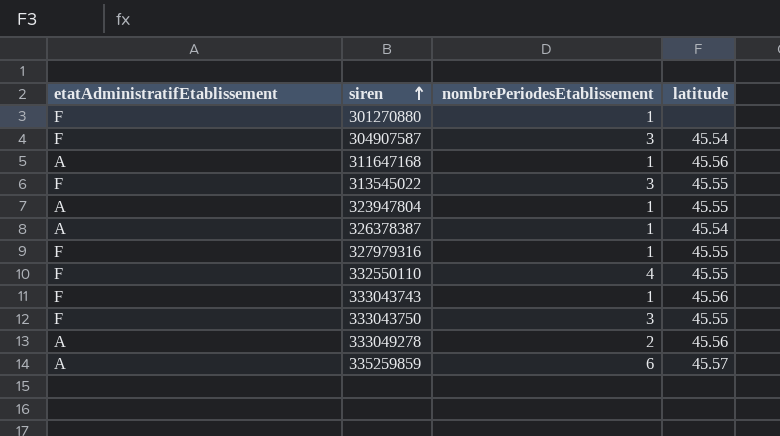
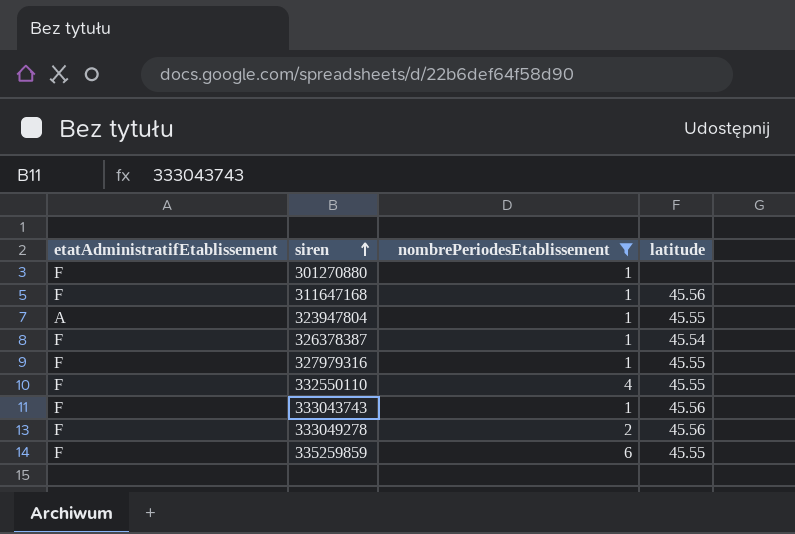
filter: none -> nombrePeriodesEtablissement != 3
311647168 | etatAdministratifEtablissement: A -> F
326378387 | etatAdministratifEtablissement: A -> F
333049278 | etatAdministratifEtablissement: A -> F
335259859 | etatAdministratifEtablissement: A -> F
335259859 | latitude: 45.57 -> 45.55

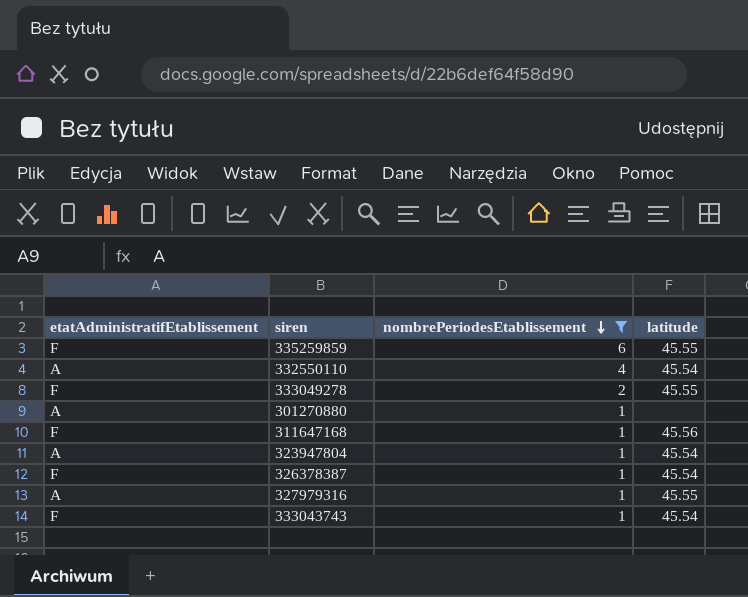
row order: siren ascending -> nombrePeriodesEtablissement descending
332550110 | etatAdministratifEtablissement: F -> A
332550110 | latitude: 45.55 -> 45.54
333049278 | latitude: 45.56 -> 45.55
301270880 | etatAdministratifEtablissement: F -> A
323947804 | latitude: 45.55 -> 45.54
327979316 | etatAdministratifEtablissement: F -> A
333043743 | latitude: 45.56 -> 45.54

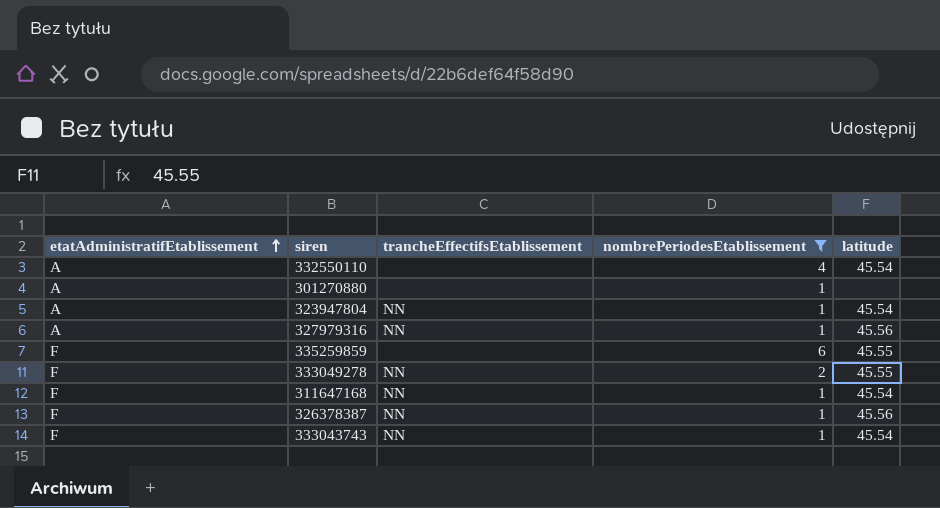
row order: nombrePeriodesEtablissement descending -> etatAdministratifEtablissement ascending
column trancheEffectifsEtablissement | position: none -> 3
327979316 | latitude: 45.55 -> 45.56
311647168 | latitude: 45.56 -> 45.54
326378387 | latitude: 45.54 -> 45.56

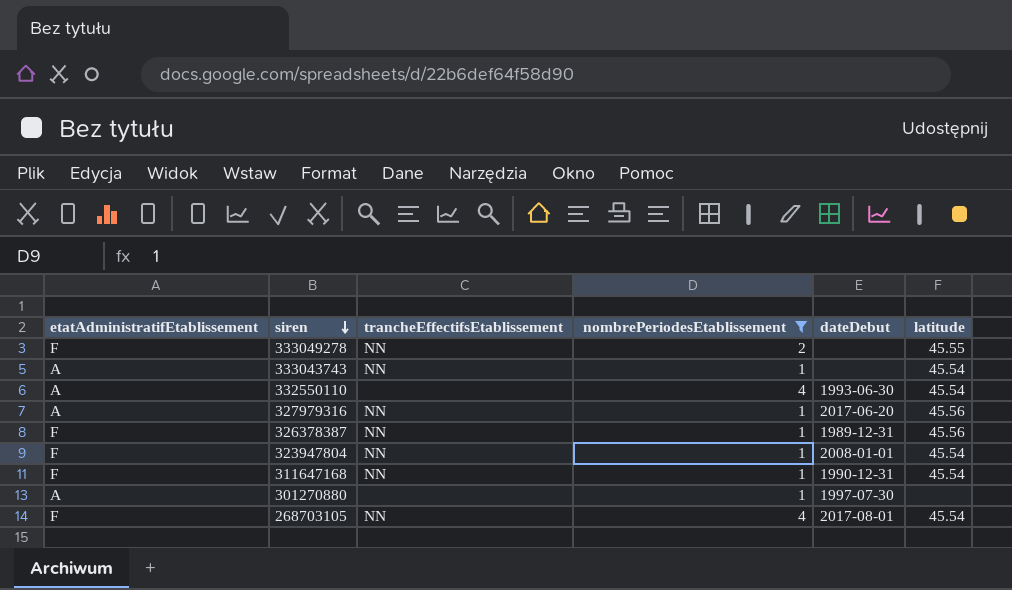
row order: etatAdministratifEtablissement ascending -> siren descending
column dateDebut | position: none -> 5
row 335259859: F | none | 6 | 45.55 -> none
333043743 | etatAdministratifEtablissement: F -> A
323947804 | etatAdministratifEtablissement: A -> F
row 268703105: none -> F | NN | 4 | 2017-08-01 | 45.54

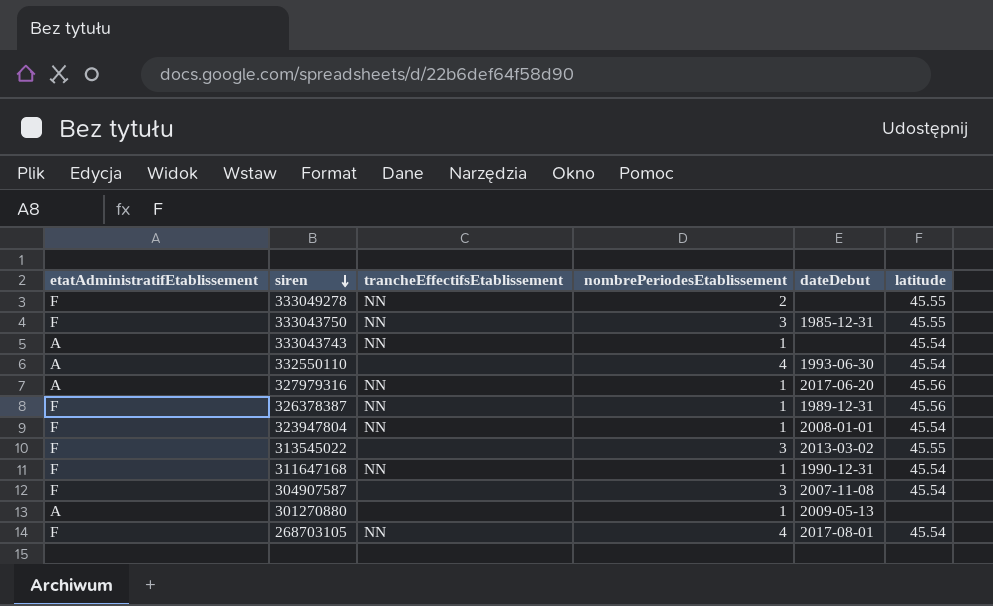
filter: nombrePeriodesEtablissement != 3 -> none
301270880 | dateDebut: 1997-07-30 -> 2009-05-13

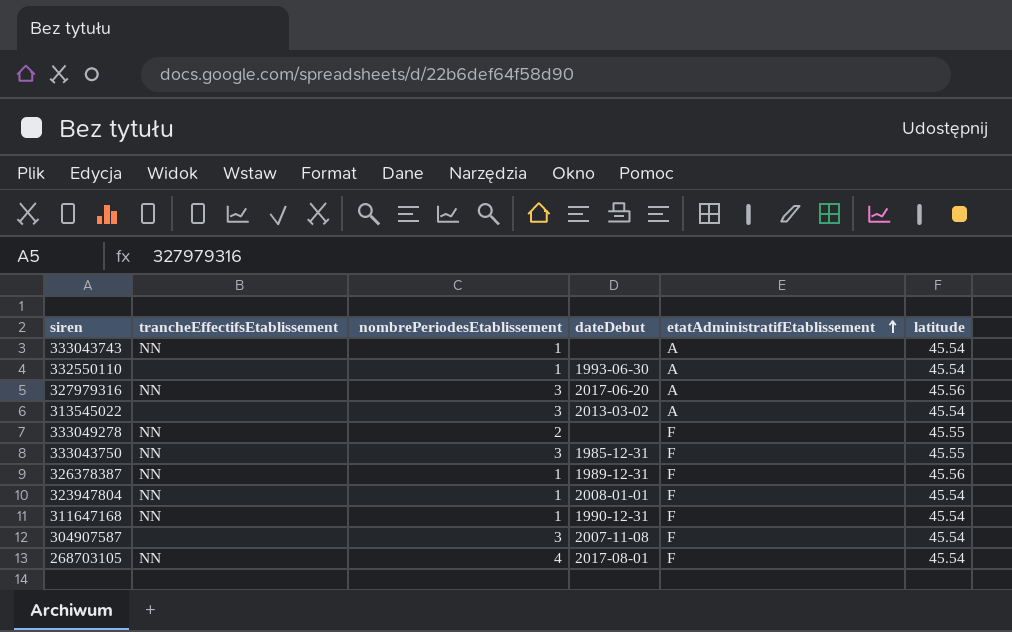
row order: siren descending -> etatAdministratifEtablissement ascending
column etatAdministratifEtablissement | position: 1 -> 5
row 301270880: A | none | 1 | 2009-05-13 | none -> none
332550110 | nombrePeriodesEtablissement: 4 -> 1
327979316 | nombrePeriodesEtablissement: 1 -> 3
313545022 | etatAdministratifEtablissement: F -> A
313545022 | latitude: 45.55 -> 45.54

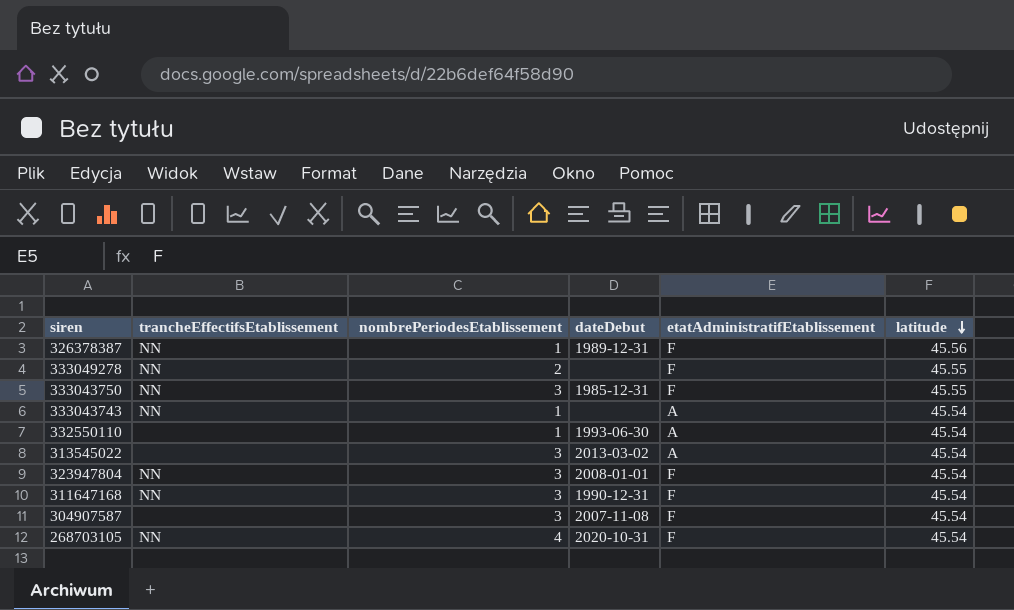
row order: etatAdministratifEtablissement ascending -> latitude descending
row 327979316: NN | 3 | 2017-06-20 | A | 45.56 -> none
323947804 | nombrePeriodesEtablissement: 1 -> 3
311647168 | nombrePeriodesEtablissement: 1 -> 3
268703105 | dateDebut: 2017-08-01 -> 2020-10-31

